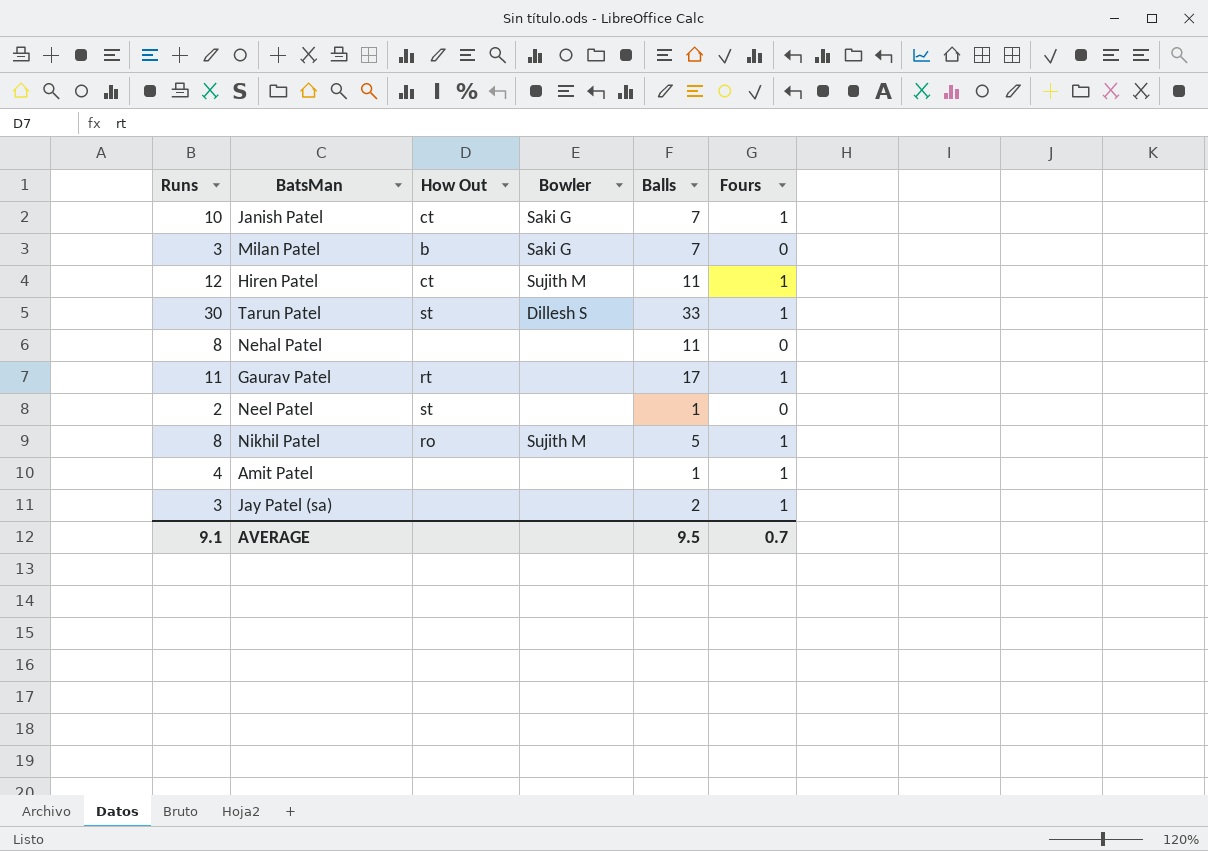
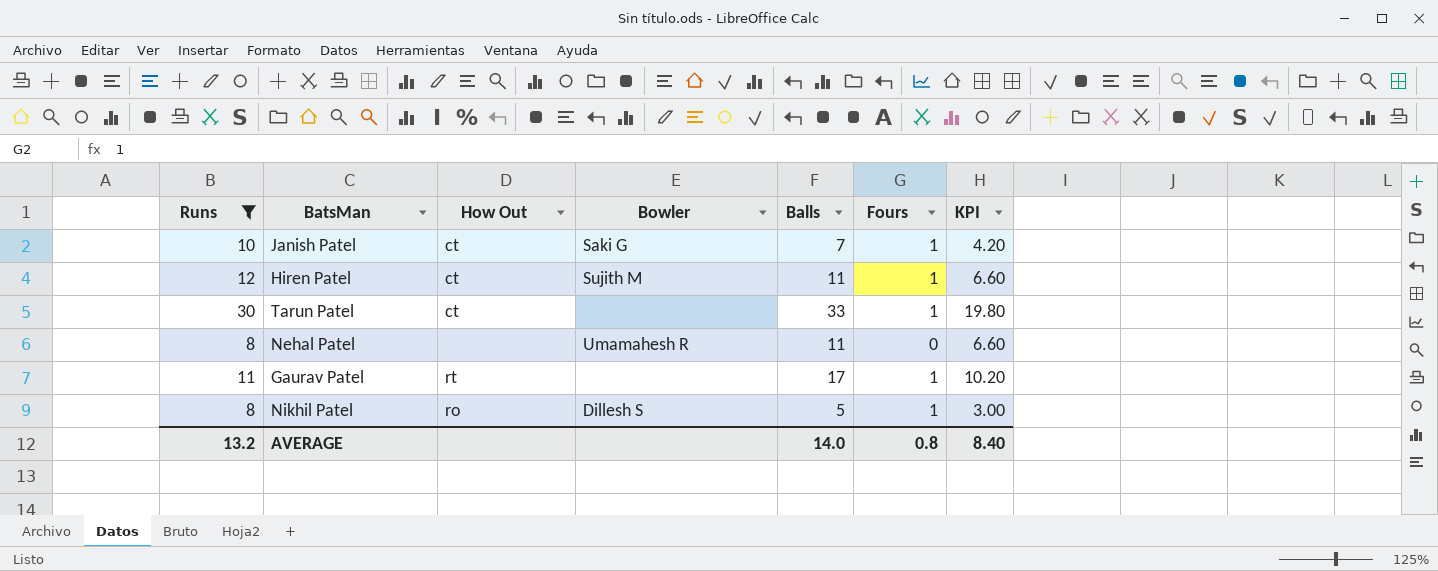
filter: none -> Runs >= 8
column KPI | formula: none -> [Balls] * 0.6
Tarun Patel | How Out: st -> ct
Tarun Patel | Bowler: Dillesh S -> none
Nehal Patel | Bowler: none -> Umamahesh R
Nikhil Patel | Bowler: Sujith M -> Dillesh S
AVERAGE | Runs: 9.1 -> 13.2
AVERAGE | Balls: 9.5 -> 14.0
AVERAGE | Fours: 0.7 -> 0.8

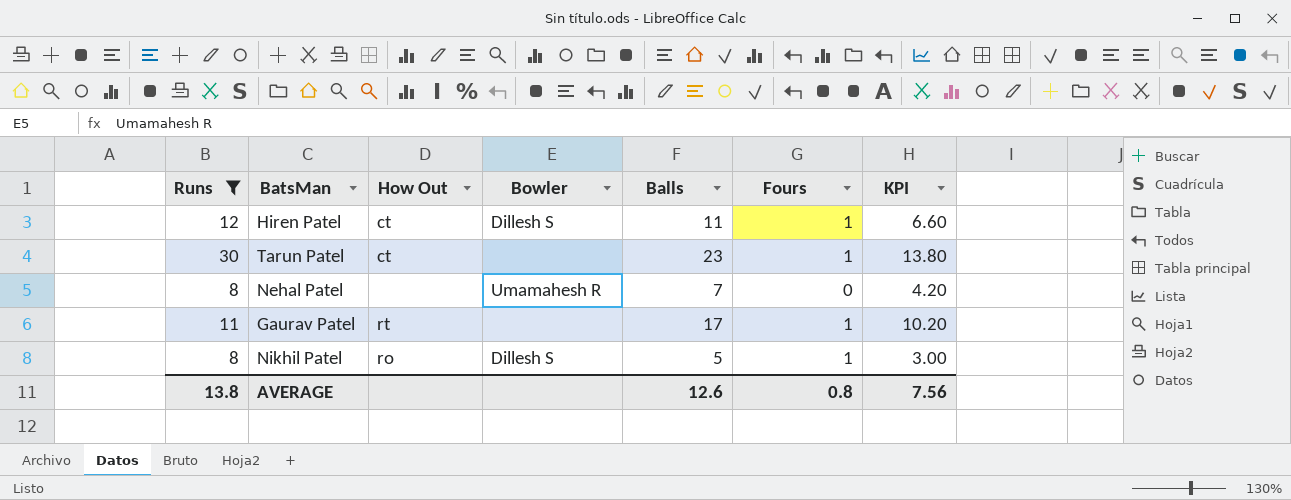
row Janish Patel: 10 | ct | Saki G | 7 | 1 | 4.20 -> none
Hiren Patel | Bowler: Sujith M -> Dillesh S
Tarun Patel | Balls: 33 -> 23
Tarun Patel | KPI: 19.80 -> 13.80
Nehal Patel | Balls: 11 -> 7
Nehal Patel | KPI: 6.60 -> 4.20
AVERAGE | Runs: 13.2 -> 13.8
AVERAGE | Balls: 14.0 -> 12.6
AVERAGE | KPI: 8.40 -> 7.56

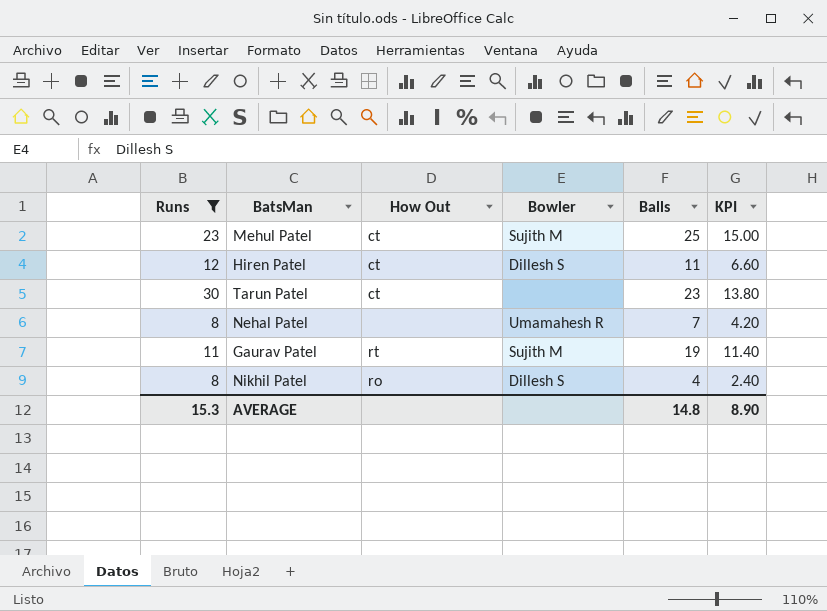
column Fours | position: 6 -> none
row Mehul Patel: none -> 23 | ct | Sujith M | 25 | 15.00
Gaurav Patel | Bowler: none -> Sujith M
Gaurav Patel | Balls: 17 -> 19
Gaurav Patel | KPI: 10.20 -> 11.40
Nikhil Patel | Balls: 5 -> 4
Nikhil Patel | KPI: 3.00 -> 2.40
AVERAGE | Runs: 13.8 -> 15.3
AVERAGE | Balls: 12.6 -> 14.8
AVERAGE | KPI: 7.56 -> 8.90

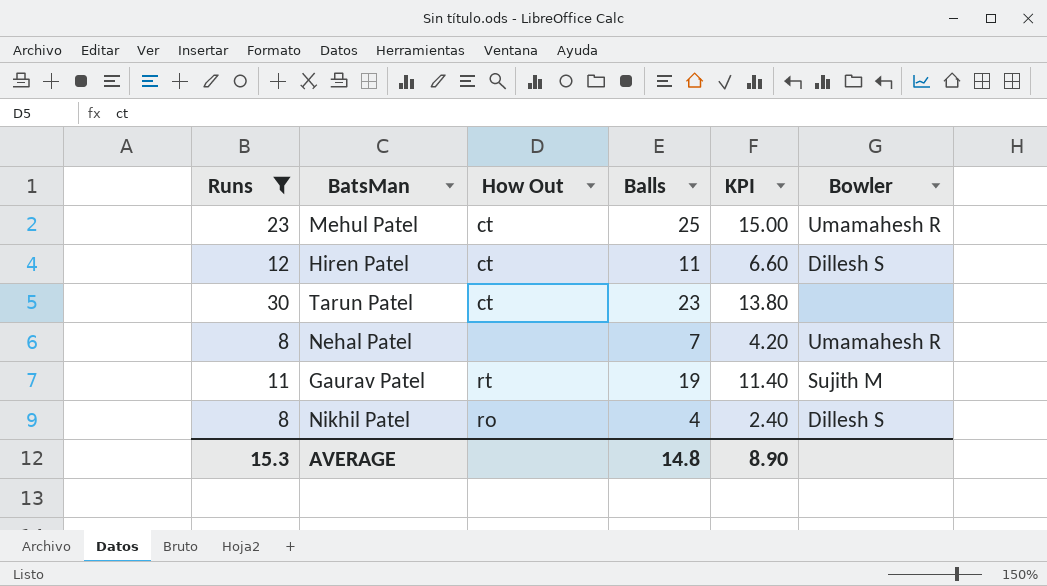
column Bowler | position: 4 -> 6
Mehul Patel | Bowler: Sujith M -> Umamahesh R

